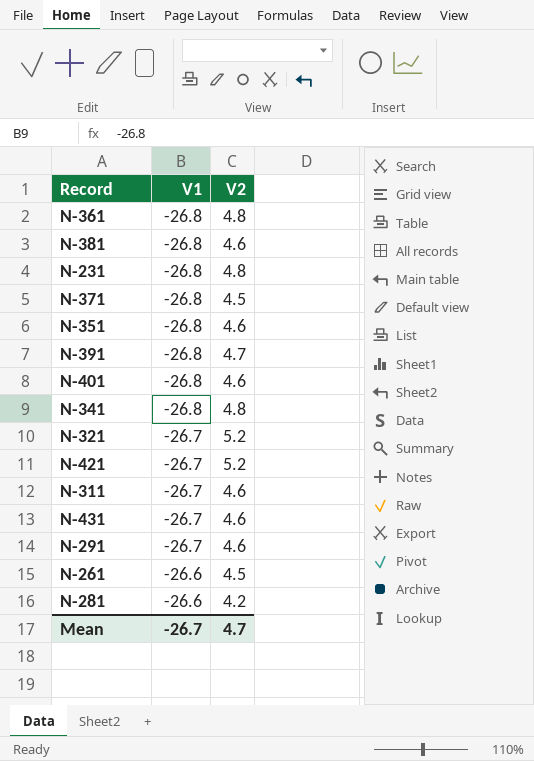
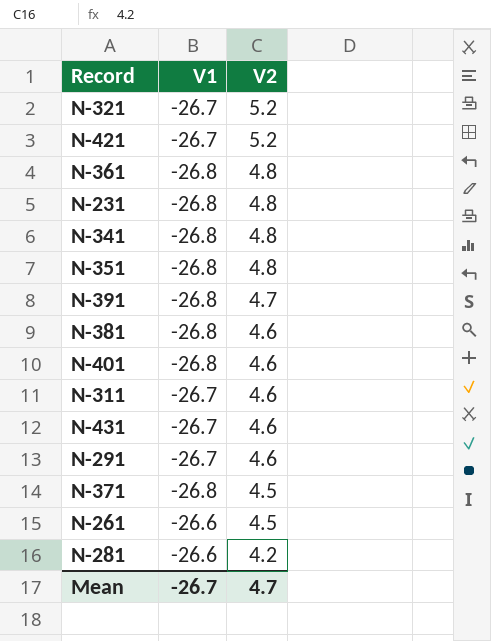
row order: V1 ascending -> V2 descending
N-351 | V2: 4.6 -> 4.8

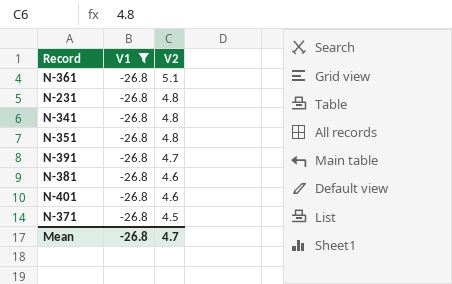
filter: none -> V1 = -26.8
N-361 | V2: 4.8 -> 5.1
Mean | V1: -26.7 -> -26.8

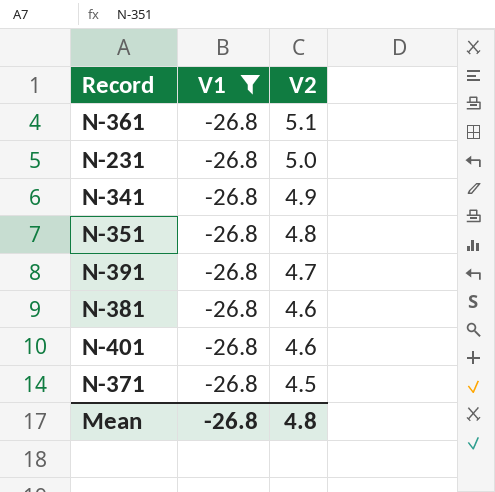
N-231 | V2: 4.8 -> 5.0
N-341 | V2: 4.8 -> 4.9
Mean | V2: 4.7 -> 4.8

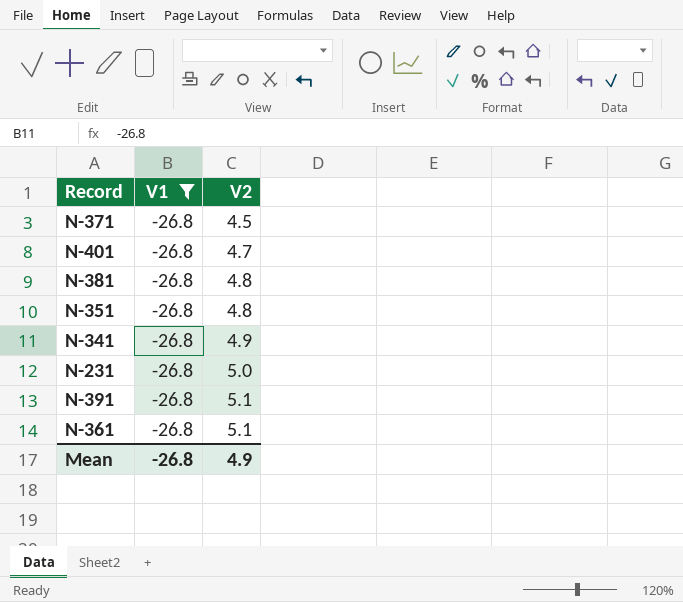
row order: V2 descending -> V2 ascending
N-401 | V2: 4.6 -> 4.7
N-381 | V2: 4.6 -> 4.8
N-391 | V2: 4.7 -> 5.1
Mean | V2: 4.8 -> 4.9

